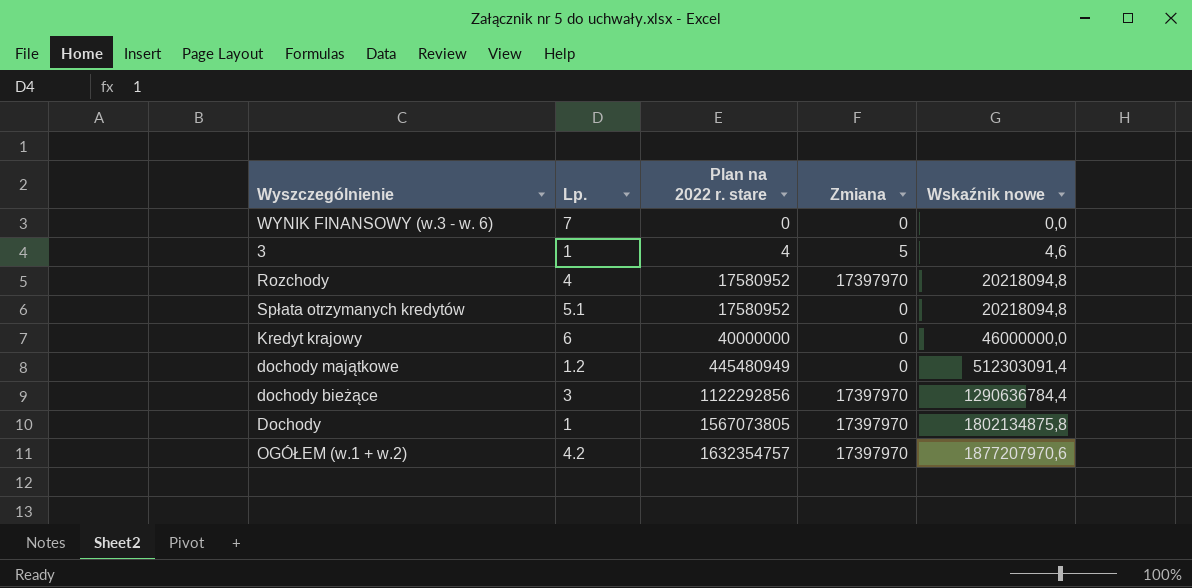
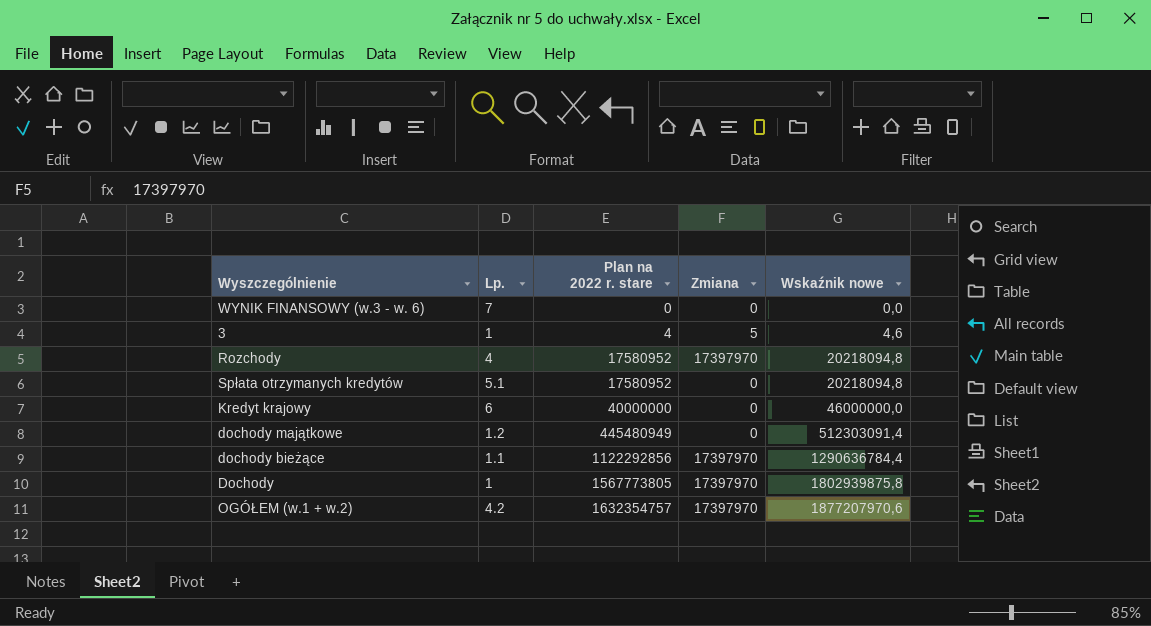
dochody bieżące | Lp.: 3 -> 1.1
Dochody | Plan na 2022 r. stare: 1567073805 -> 1567773805
Dochody | Wskaźnik nowe: 1802134875,8 -> 1802939875,8

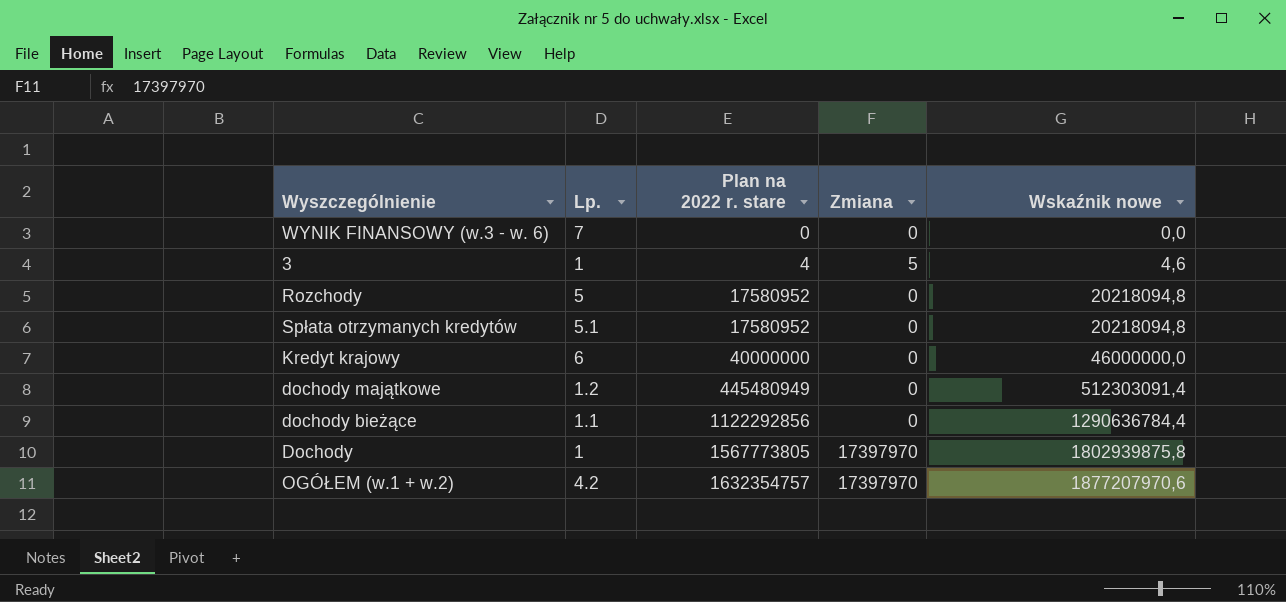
Rozchody | Lp.: 4 -> 5
Rozchody | Zmiana: 17397970 -> 0
dochody bieżące | Zmiana: 17397970 -> 0

